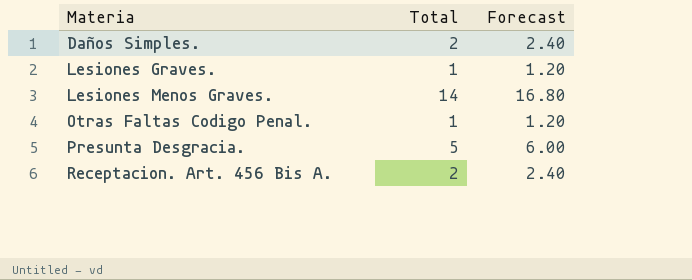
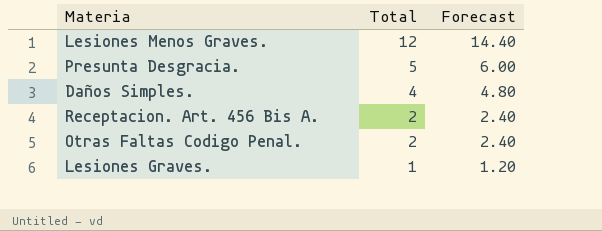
row order: Materia ascending -> Total descending
Lesiones Menos Graves. | Total: 14 -> 12
Lesiones Menos Graves. | Forecast: 16.80 -> 14.40
Daños Simples. | Total: 2 -> 4
Daños Simples. | Forecast: 2.40 -> 4.80
Otras Faltas Codigo Penal. | Total: 1 -> 2
Otras Faltas Codigo Penal. | Forecast: 1.20 -> 2.40

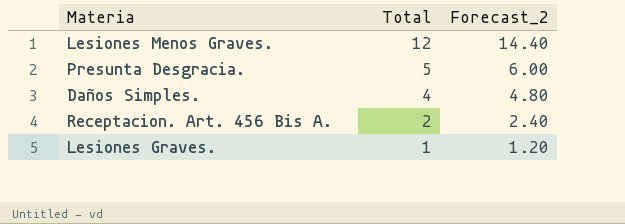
column name: Forecast -> Forecast_2
row Otras Faltas Codigo Penal.: 2 | 2.40 -> none

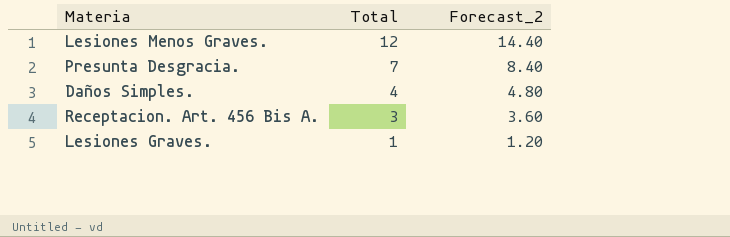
Presunta Desgracia. | Total: 5 -> 7
Presunta Desgracia. | Forecast_2: 6.00 -> 8.40
Receptacion. Art. 456 Bis A. | Total: 2 -> 3
Receptacion. Art. 456 Bis A. | Forecast_2: 2.40 -> 3.60

